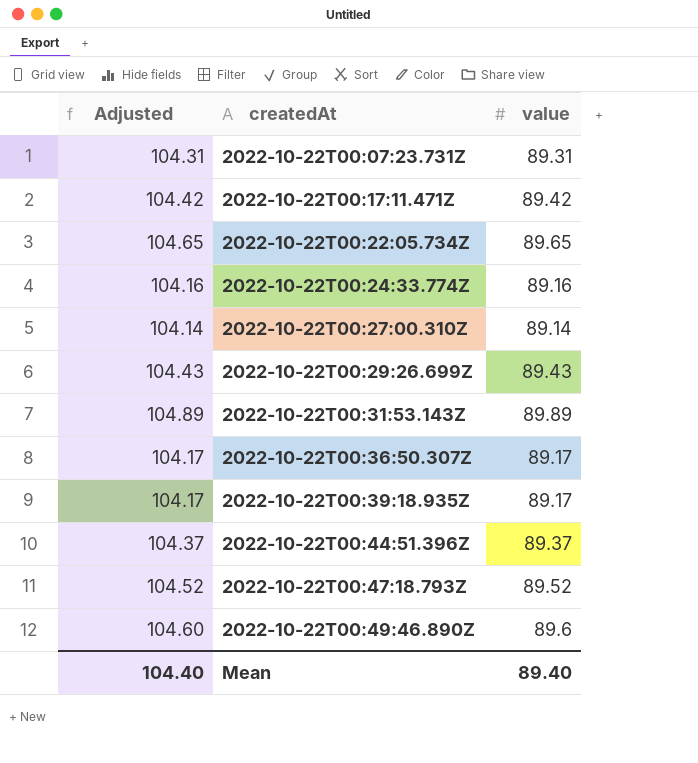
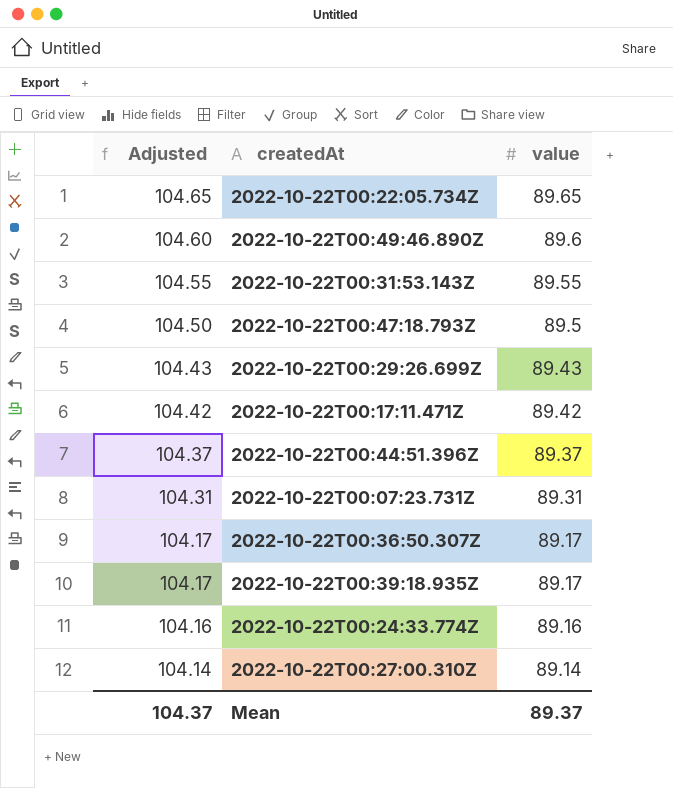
row order: createdAt ascending -> Adjusted descending
2022-10-22T00:31:53.143Z | Adjusted: 104.89 -> 104.55
2022-10-22T00:31:53.143Z | value: 89.89 -> 89.55
2022-10-22T00:47:18.793Z | Adjusted: 104.52 -> 104.50
2022-10-22T00:47:18.793Z | value: 89.52 -> 89.5
Mean | Adjusted: 104.40 -> 104.37
Mean | value: 89.40 -> 89.37

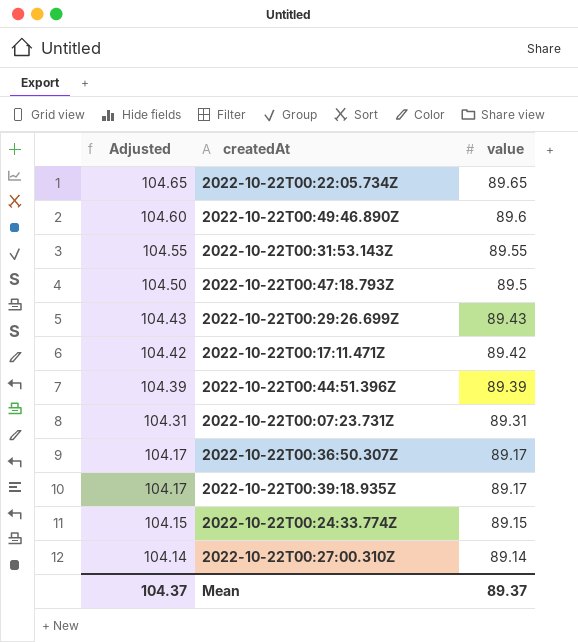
2022-10-22T00:44:51.396Z | Adjusted: 104.37 -> 104.39
2022-10-22T00:44:51.396Z | value: 89.37 -> 89.39
2022-10-22T00:24:33.774Z | Adjusted: 104.16 -> 104.15
2022-10-22T00:24:33.774Z | value: 89.16 -> 89.15

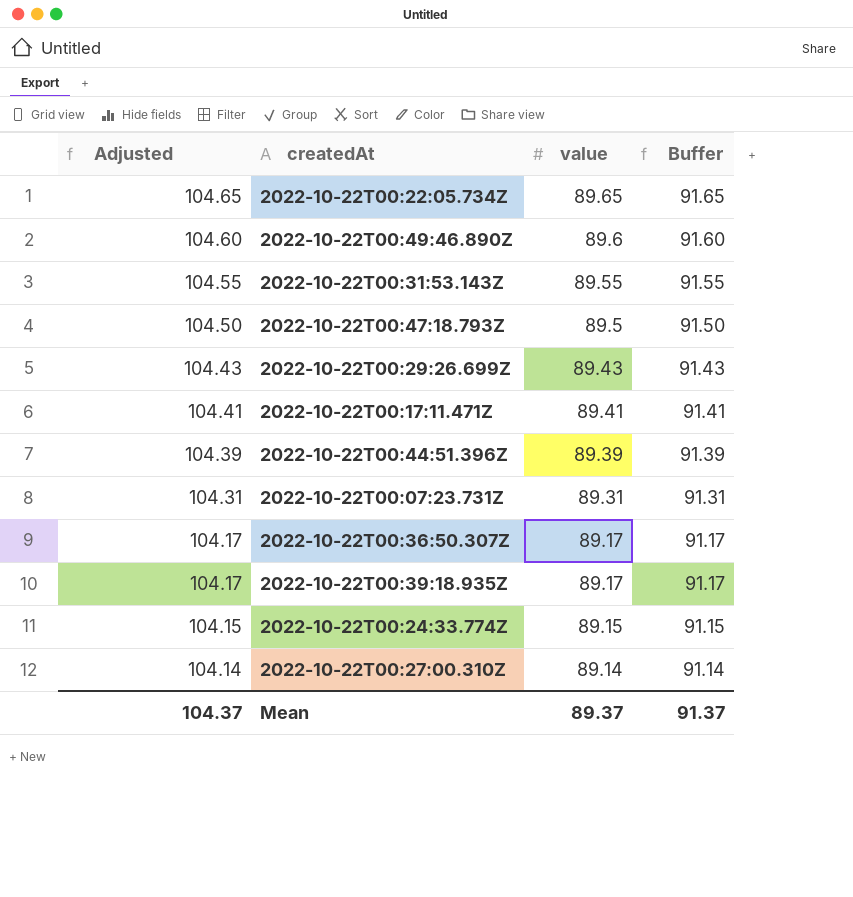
column Buffer | formula: none -> [value] + 2
2022-10-22T00:17:11.471Z | Adjusted: 104.42 -> 104.41
2022-10-22T00:17:11.471Z | value: 89.42 -> 89.41

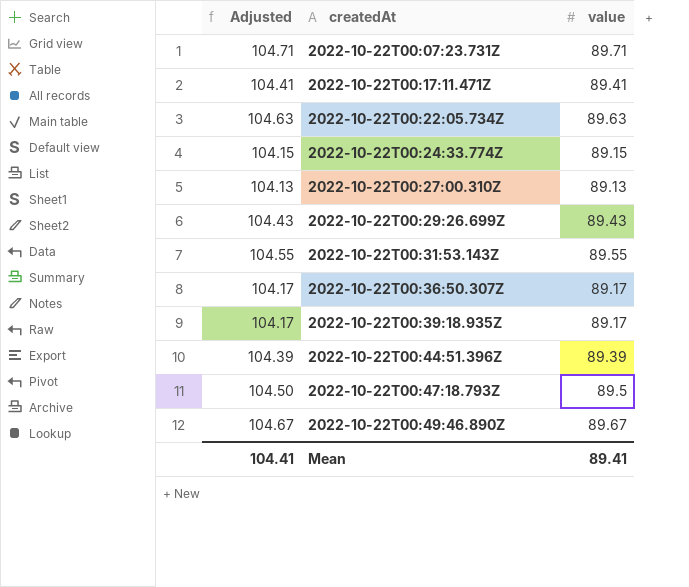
row order: Adjusted descending -> createdAt ascending
column Buffer | formula: [value] + 2 -> none
2022-10-22T00:07:23.731Z | Adjusted: 104.31 -> 104.71
2022-10-22T00:07:23.731Z | value: 89.31 -> 89.71
2022-10-22T00:22:05.734Z | Adjusted: 104.65 -> 104.63
2022-10-22T00:22:05.734Z | value: 89.65 -> 89.63
2022-10-22T00:27:00.310Z | Adjusted: 104.14 -> 104.13
2022-10-22T00:27:00.310Z | value: 89.14 -> 89.13
2022-10-22T00:49:46.890Z | Adjusted: 104.60 -> 104.67
2022-10-22T00:49:46.890Z | value: 89.6 -> 89.67
Mean | Adjusted: 104.37 -> 104.41
Mean | value: 89.37 -> 89.41

